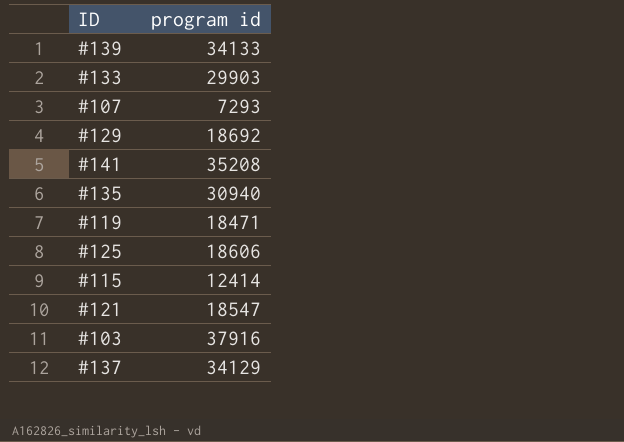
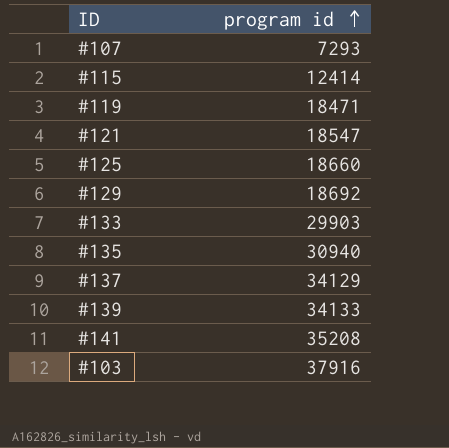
row order: none -> program id ascending
#125 | program id: 18606 -> 18660

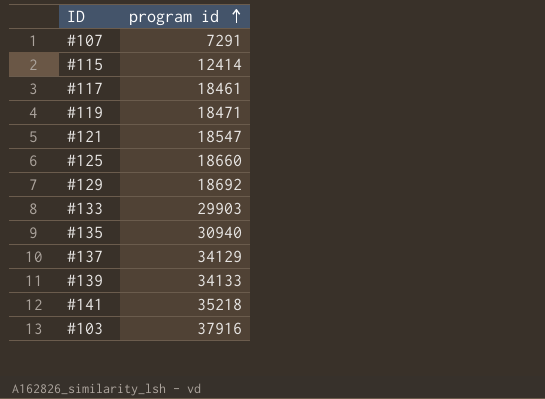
#107 | program id: 7293 -> 7291
row #117: none -> 18461
#141 | program id: 35208 -> 35218

